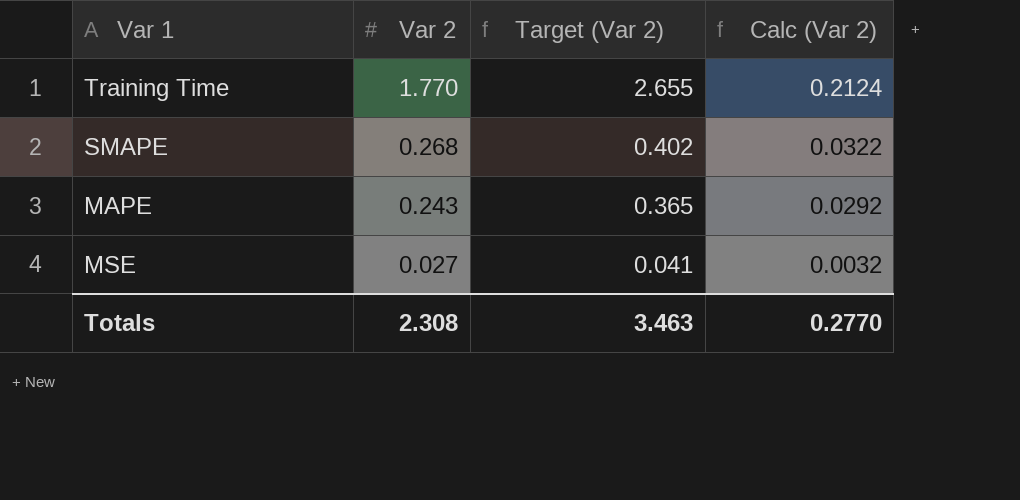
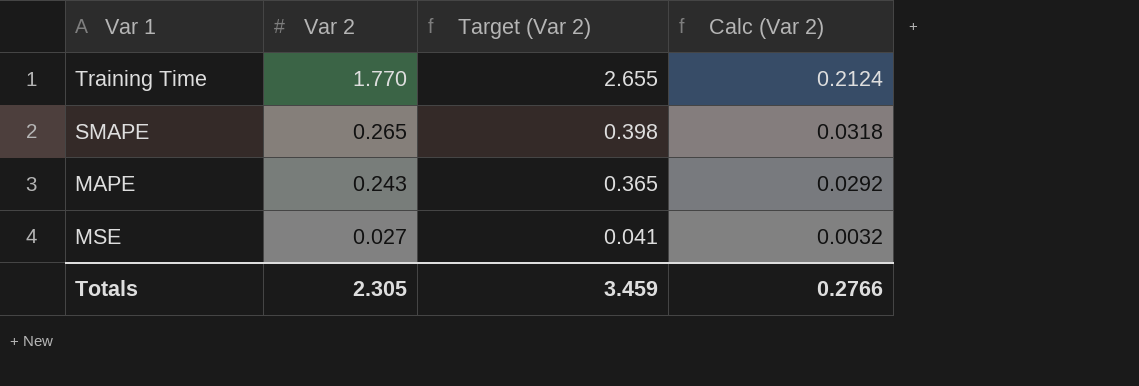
SMAPE | Var 2: 0.268 -> 0.265
SMAPE | Target (Var 2): 0.402 -> 0.398
SMAPE | Calc (Var 2): 0.0322 -> 0.0318
Totals | Var 2: 2.308 -> 2.305
Totals | Target (Var 2): 3.463 -> 3.459
Totals | Calc (Var 2): 0.2770 -> 0.2766

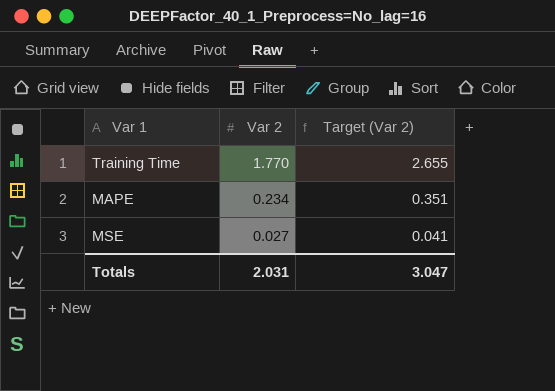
column Calc (Var 2) | formula: [Var 2] * 0.12 -> none
row SMAPE: 0.265 | 0.398 | 0.0318 -> none
MAPE | Var 2: 0.243 -> 0.234
MAPE | Target (Var 2): 0.365 -> 0.351
Totals | Var 2: 2.305 -> 2.031
Totals | Target (Var 2): 3.459 -> 3.047

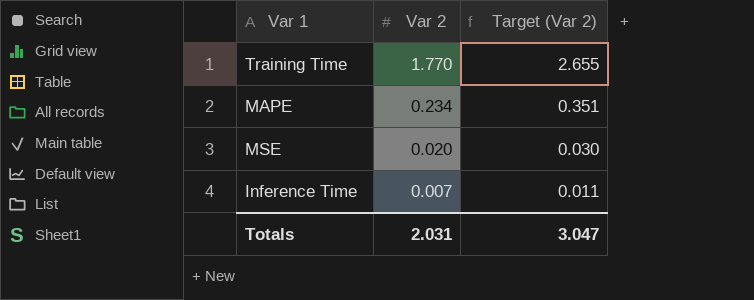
MSE | Var 2: 0.027 -> 0.020
MSE | Target (Var 2): 0.041 -> 0.030
row Inference Time: none -> 0.007 | 0.011

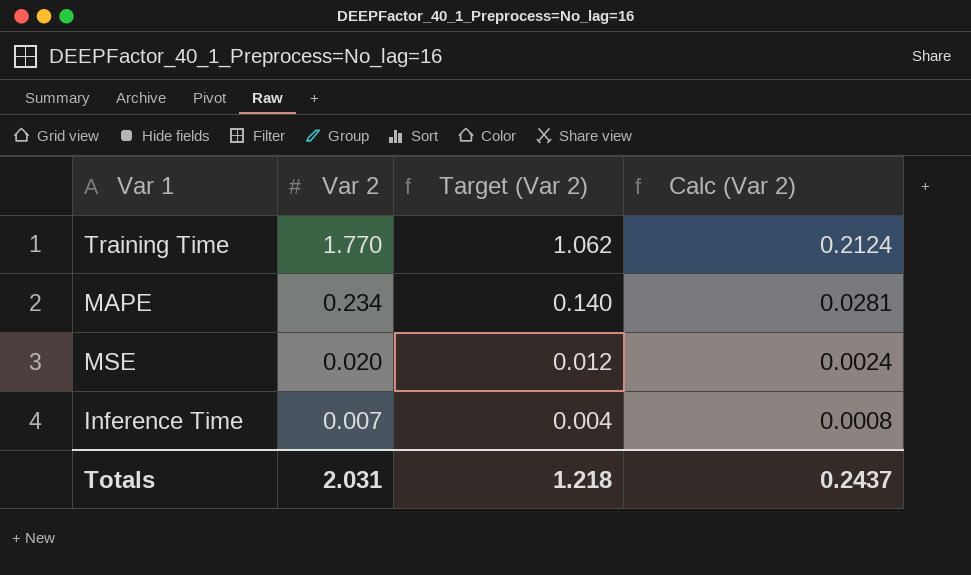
column Target (Var 2) | formula: [Var 2] * 1.5 -> [Var 2] * 0.6
column Calc (Var 2) | formula: none -> [Var 2] * 0.12
Totals | Target (Var 2): 3.047 -> 1.218

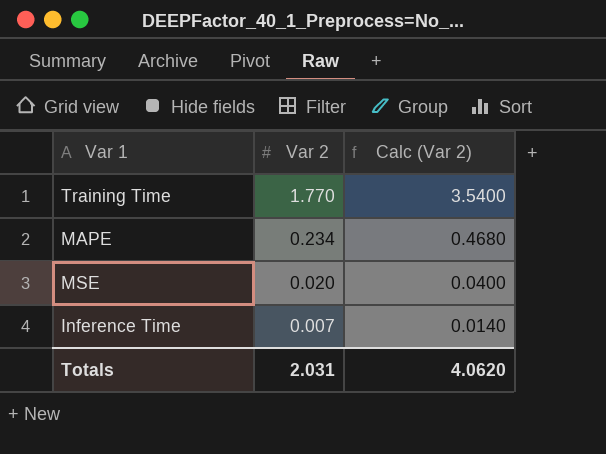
column Target (Var 2) | formula: [Var 2] * 0.6 -> none
column Calc (Var 2) | formula: [Var 2] * 0.12 -> [Var 2] * 2
Totals | Calc (Var 2): 0.2437 -> 4.0620

